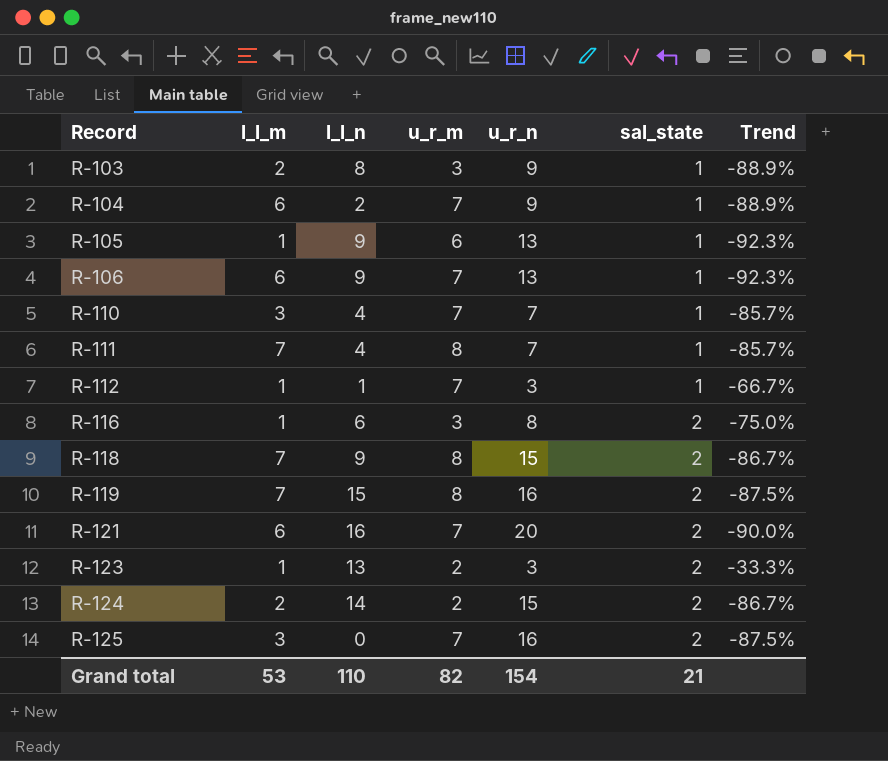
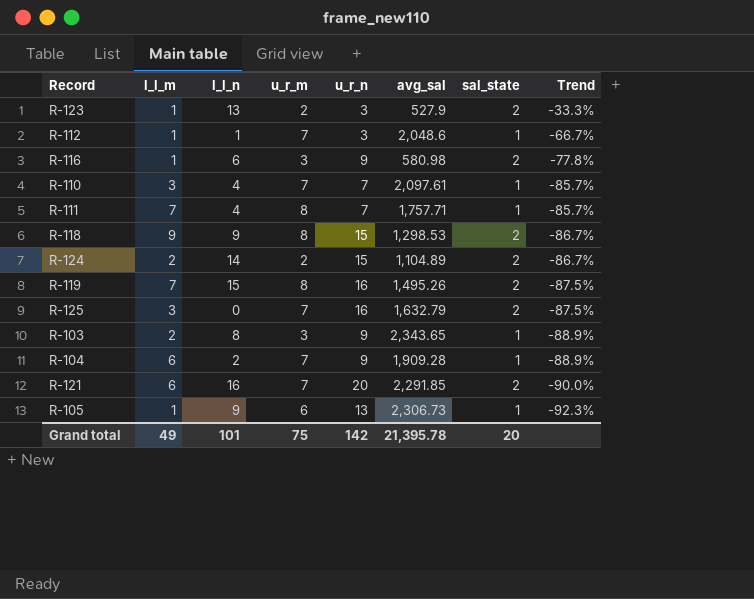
row order: Record ascending -> Trend descending
column avg_sal | position: none -> 6
row R-106: 6 | 9 | 7 | 13 | 1 | -92.3% -> none
R-116 | u_r_n: 8 -> 9
R-116 | Trend: -75.0% -> -77.8%
R-118 | l_l_m: 7 -> 9
Grand total | l_l_m: 53 -> 49
Grand total | l_l_n: 110 -> 101
Grand total | u_r_m: 82 -> 75
Grand total | u_r_n: 154 -> 142
Grand total | sal_state: 21 -> 20

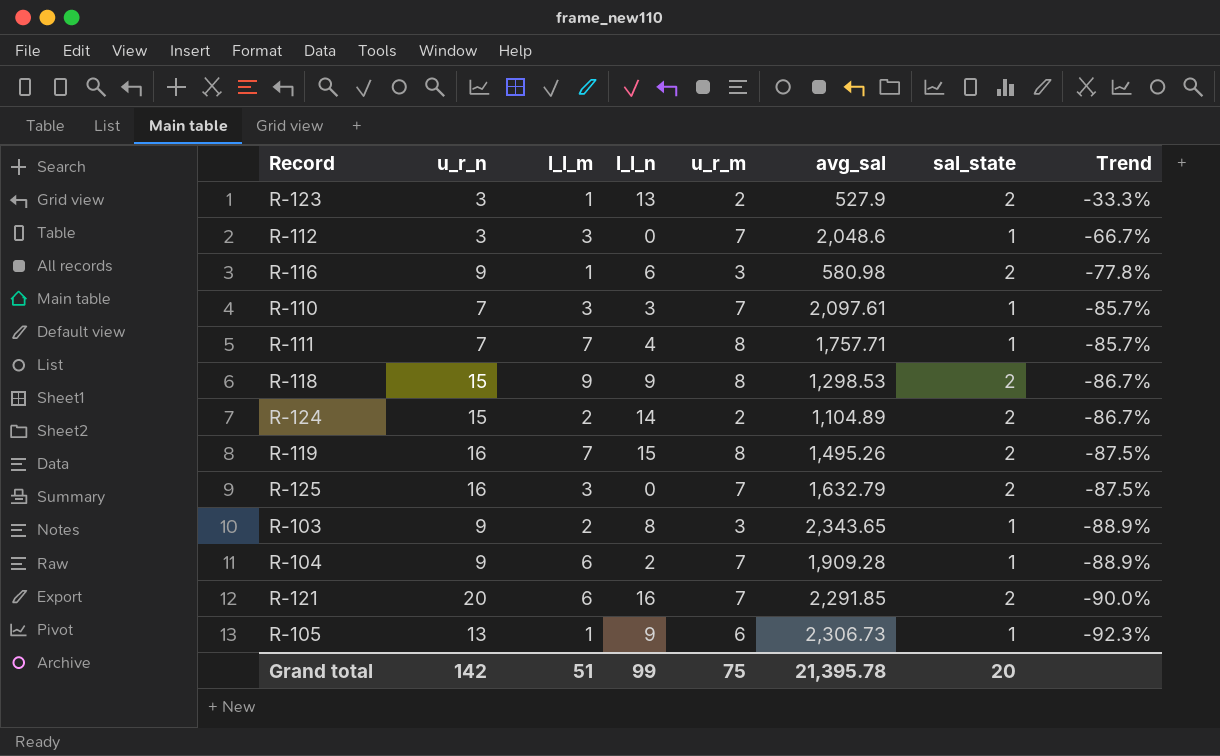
column u_r_n | position: 5 -> 2
R-112 | l_l_m: 1 -> 3
R-112 | l_l_n: 1 -> 0
R-110 | l_l_n: 4 -> 3
Grand total | l_l_m: 49 -> 51
Grand total | l_l_n: 101 -> 99

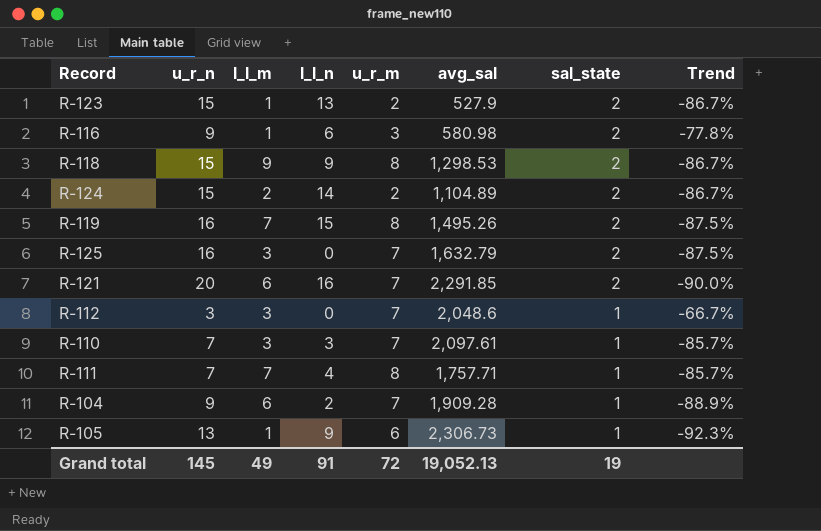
row order: Trend descending -> sal_state descending
row R-103: 9 | 2 | 8 | 3 | 2,343.65 | 1 | -88.9% -> none
R-123 | u_r_n: 3 -> 15
R-123 | Trend: -33.3% -> -86.7%
Grand total | u_r_n: 142 -> 145
Grand total | l_l_m: 51 -> 49
Grand total | l_l_n: 99 -> 91
Grand total | u_r_m: 75 -> 72
Grand total | avg_sal: 21,395.78 -> 19,052.13
Grand total | sal_state: 20 -> 19

